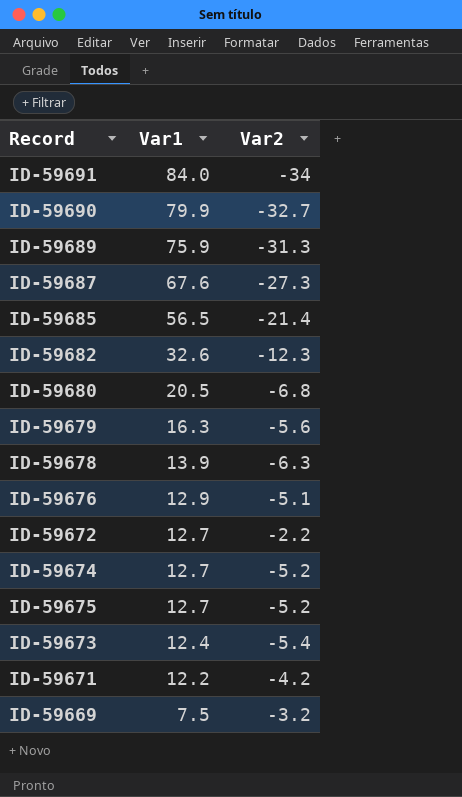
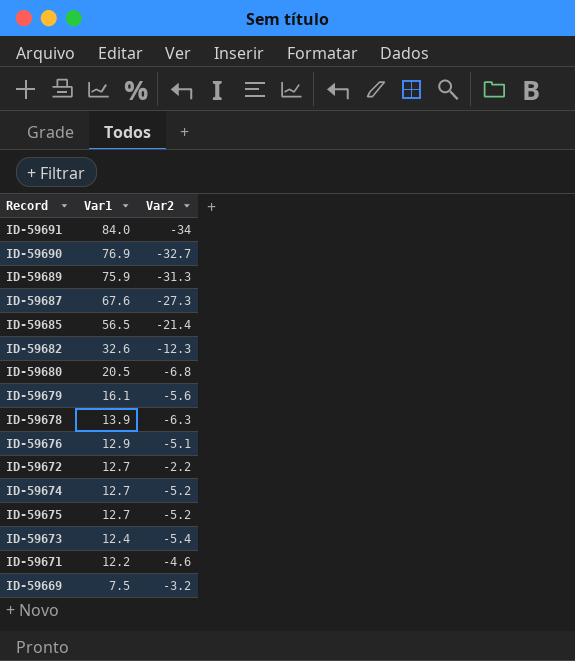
ID-59690 | Var1: 79.9 -> 76.9
ID-59679 | Var1: 16.3 -> 16.1
ID-59671 | Var2: -4.2 -> -4.6

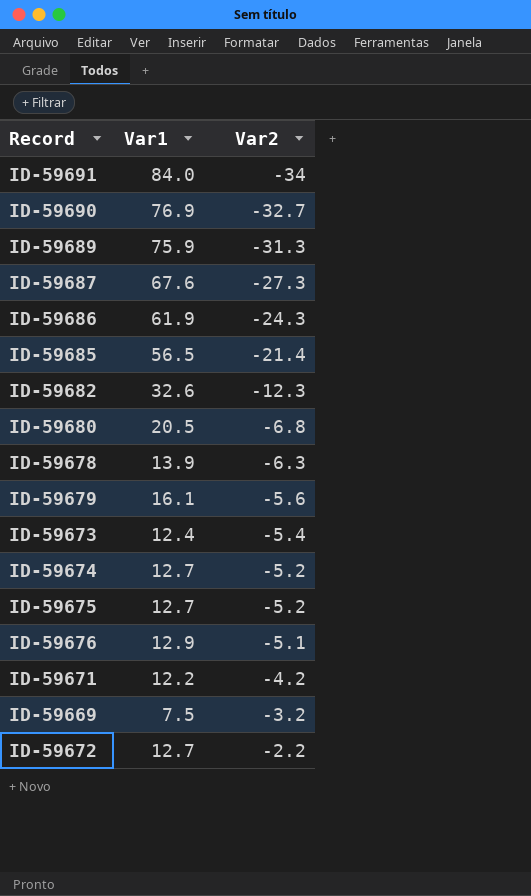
row order: Var1 descending -> Var2 ascending
row ID-59686: none -> 61.9 | -24.3
ID-59671 | Var2: -4.6 -> -4.2

